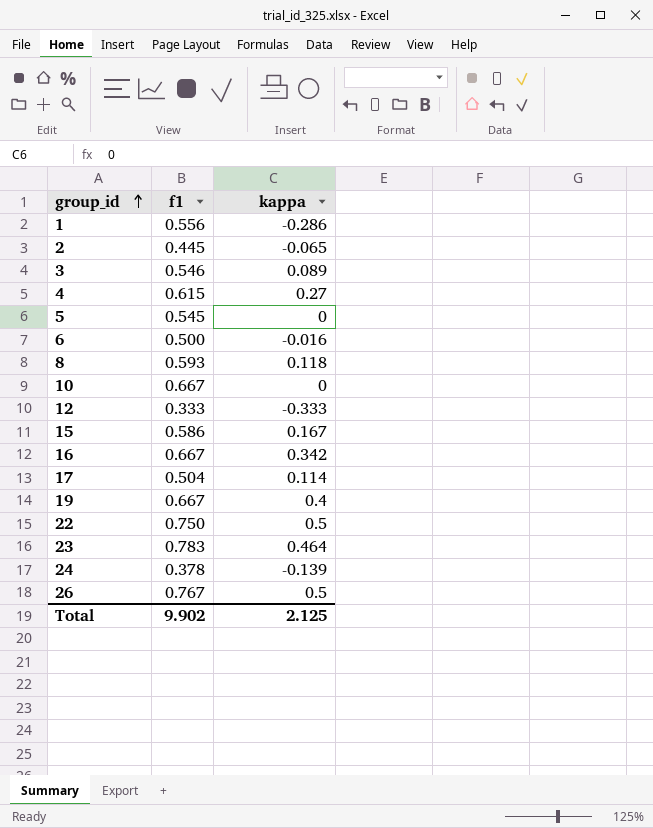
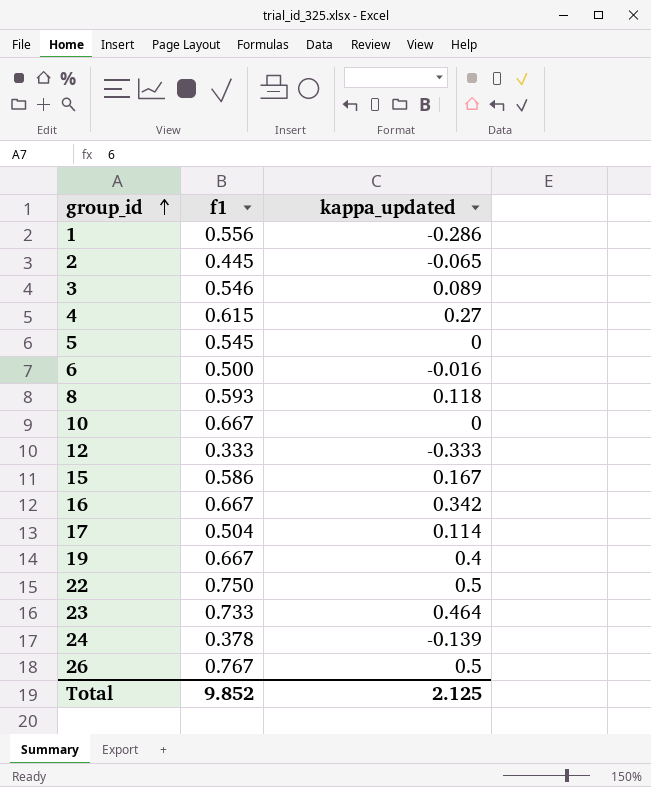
column name: kappa -> kappa_updated
23 | f1: 0.783 -> 0.733
Total | f1: 9.902 -> 9.852

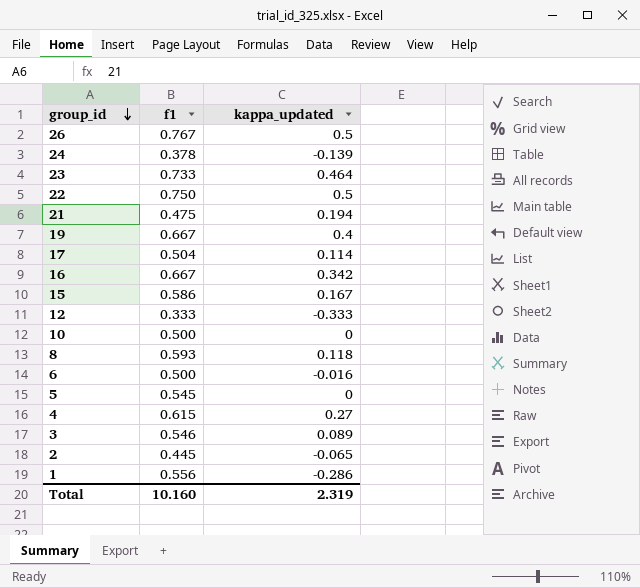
row order: group_id ascending -> group_id descending
row 21: none -> 0.475 | 0.194
10 | f1: 0.667 -> 0.500
Total | f1: 9.852 -> 10.160
Total | kappa_updated: 2.125 -> 2.319

